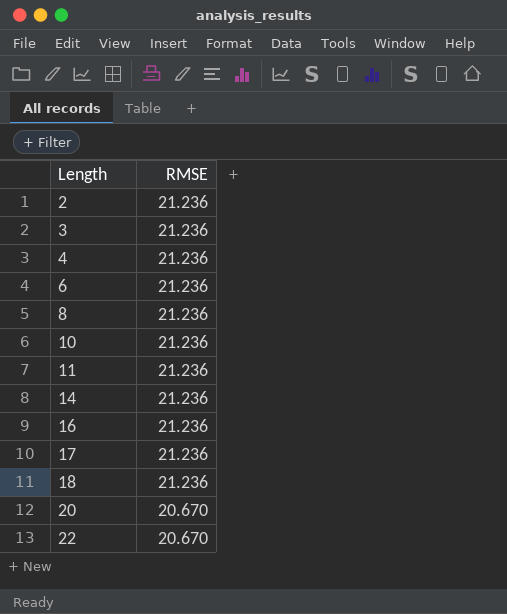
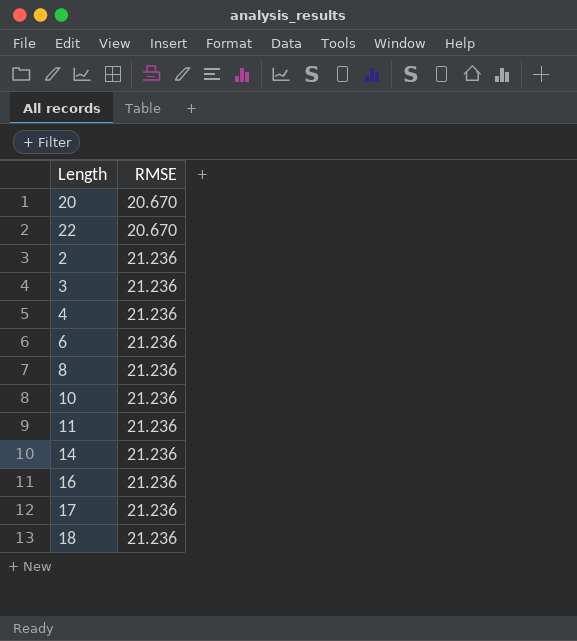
row order: Length ascending -> RMSE ascending

